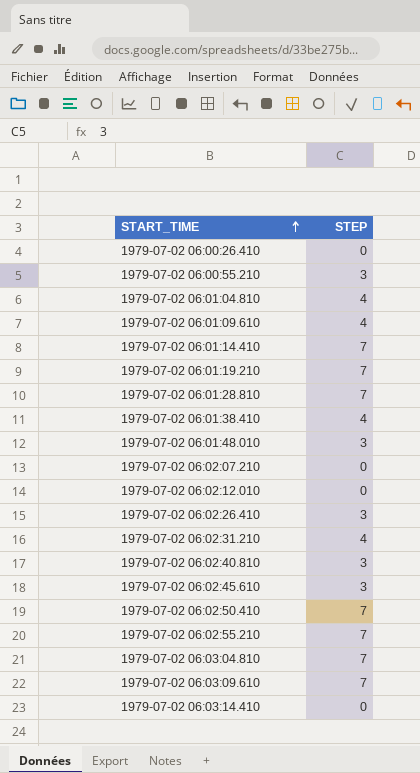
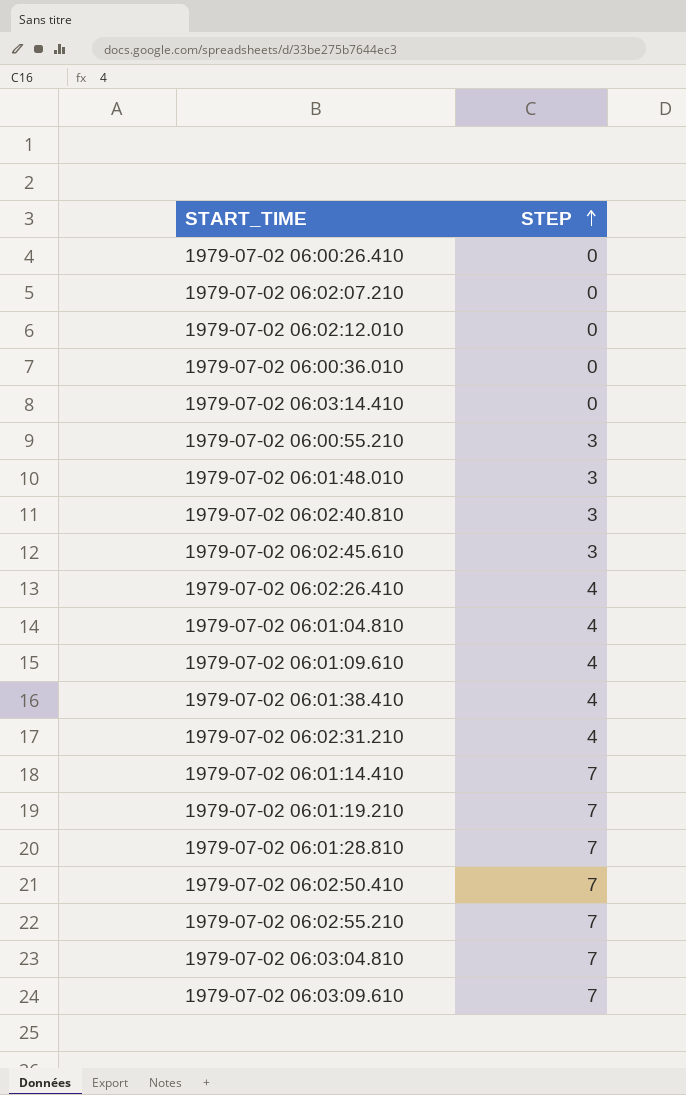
row order: START_TIME ascending -> STEP ascending
row 1979-07-02 06:00:36.010: none -> 0
1979-07-02 06:02:26.410 | STEP: 3 -> 4

